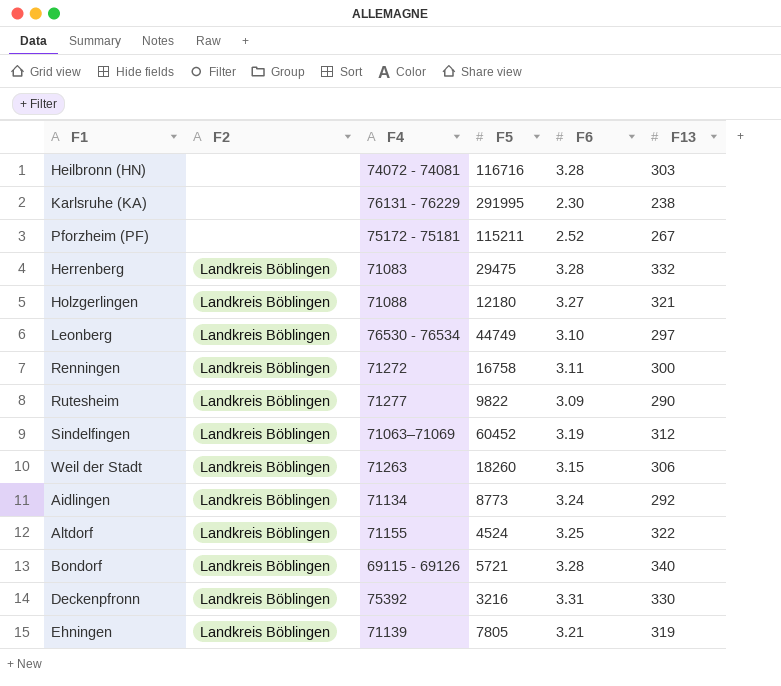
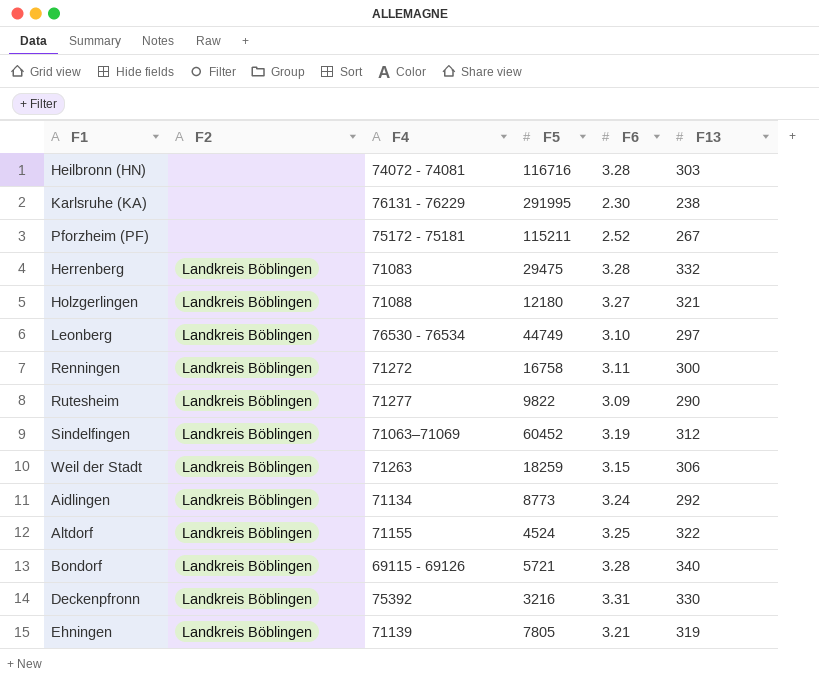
Weil der Stadt | F5: 18260 -> 18259

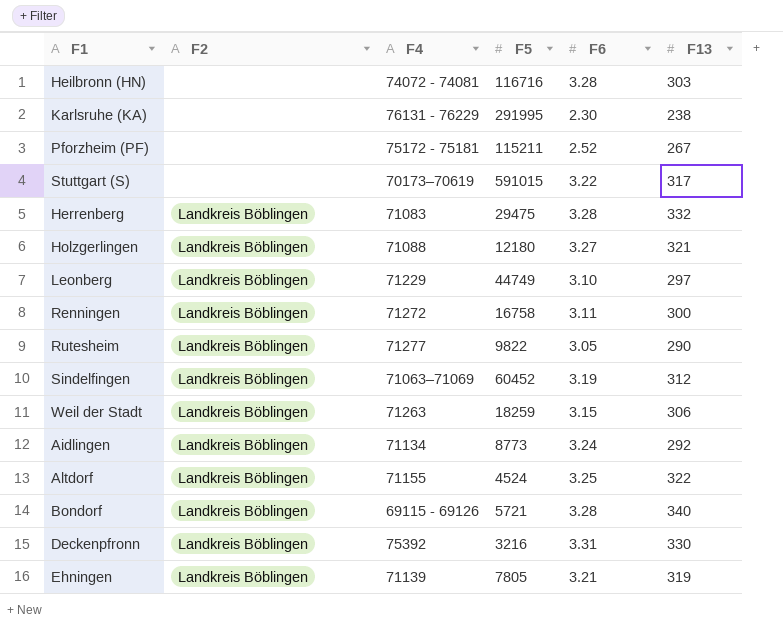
row Stuttgart (S): none -> none | 70173–70619 | 591015 | 3.22 | 317
Leonberg | F4: 76530 - 76534 -> 71229
Rutesheim | F6: 3.09 -> 3.05

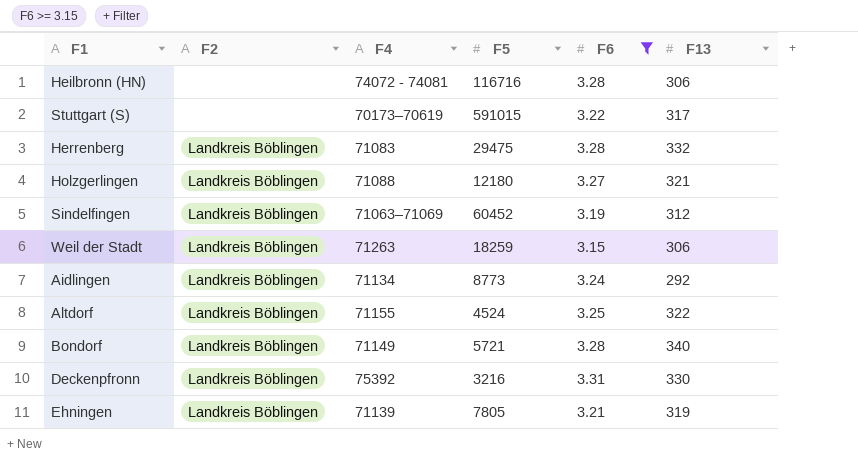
filter: none -> F6 >= 3.15
Heilbronn (HN) | F13: 303 -> 306
Bondorf | F4: 69115 - 69126 -> 71149

